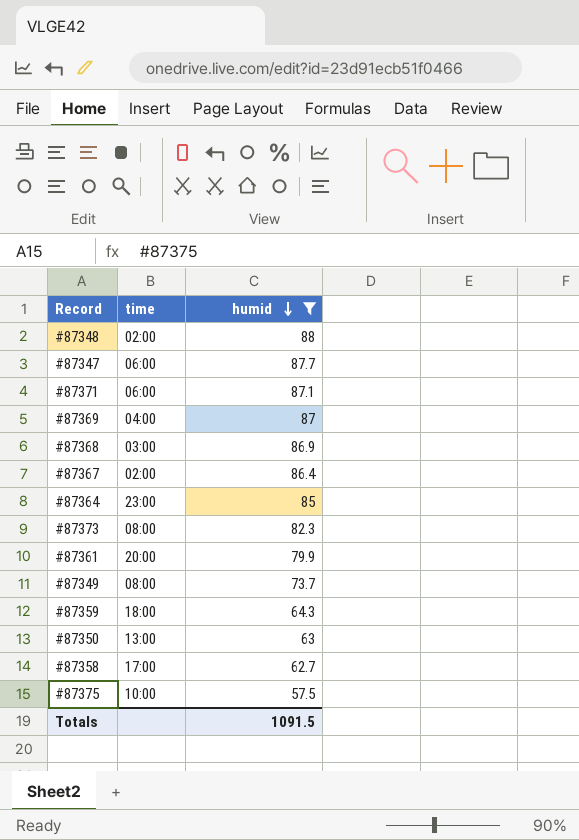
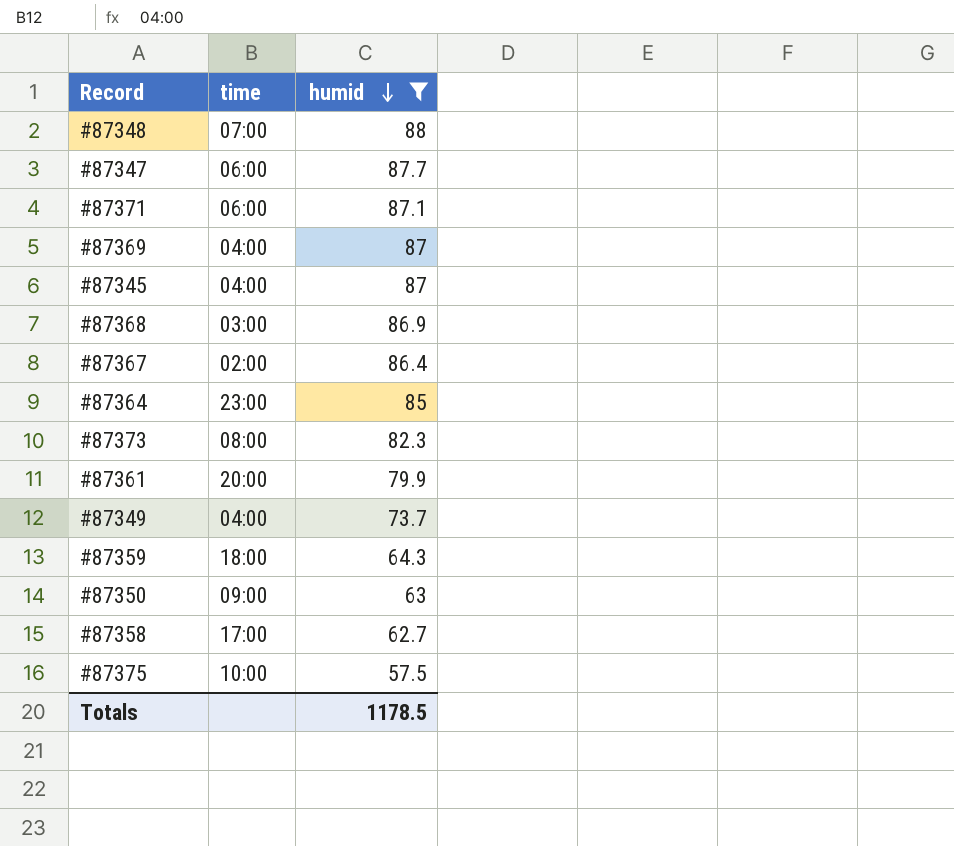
#87348 | time: 02:00 -> 07:00
row #87345: none -> 04:00 | 87
#87349 | time: 08:00 -> 04:00
#87350 | time: 13:00 -> 09:00
Totals | humid: 1091.5 -> 1178.5

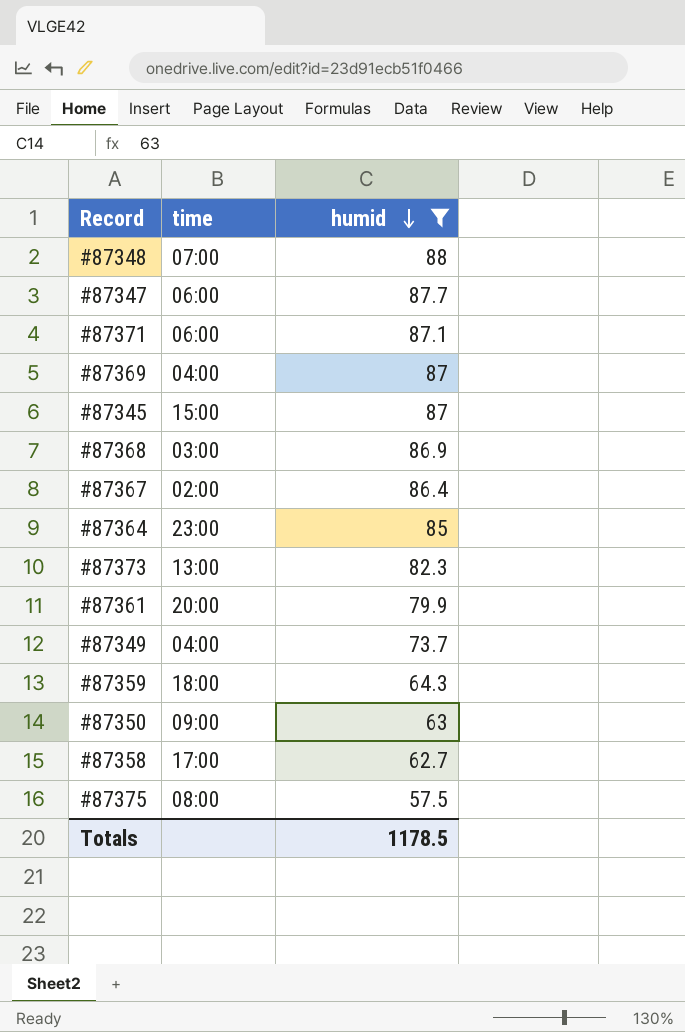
#87345 | time: 04:00 -> 15:00
#87373 | time: 08:00 -> 13:00
#87375 | time: 10:00 -> 08:00

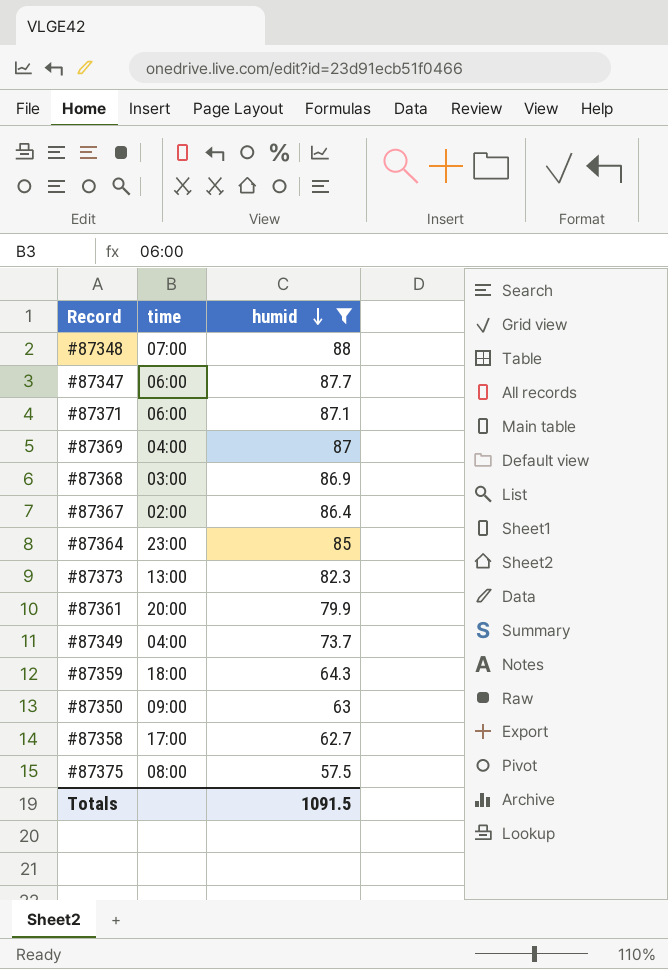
row #87345: 15:00 | 87 -> none
Totals | humid: 1178.5 -> 1091.5

